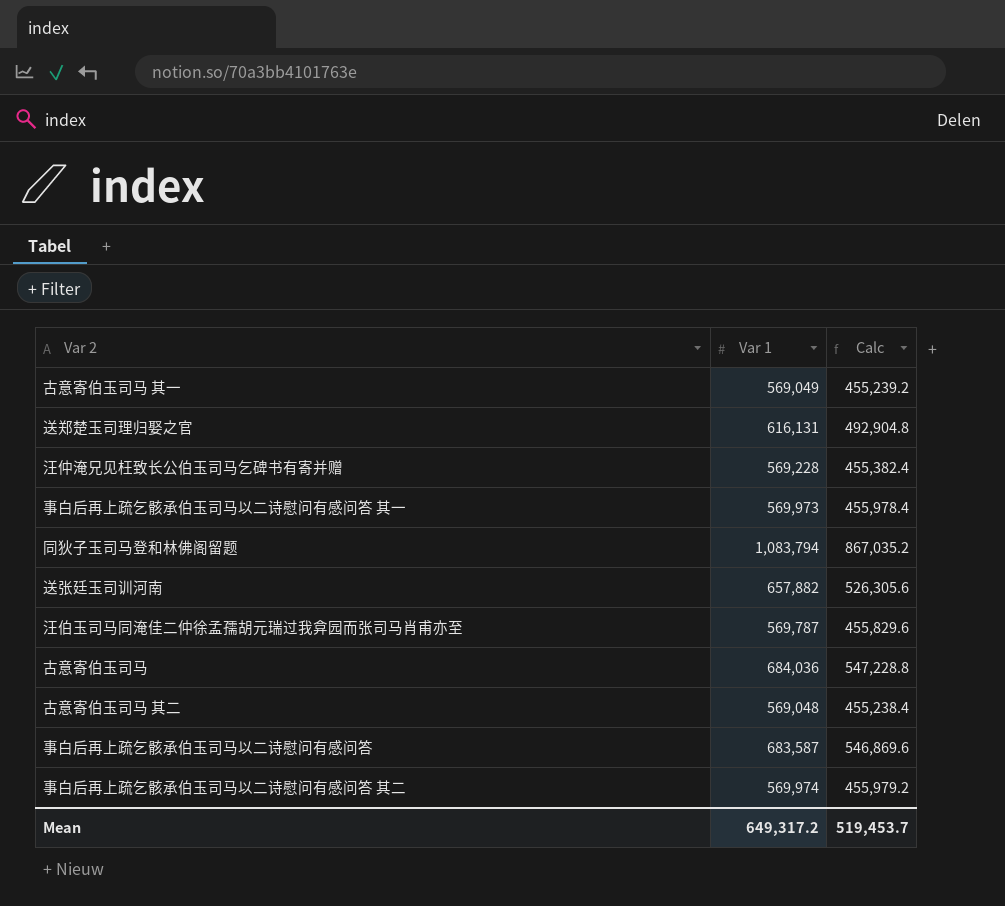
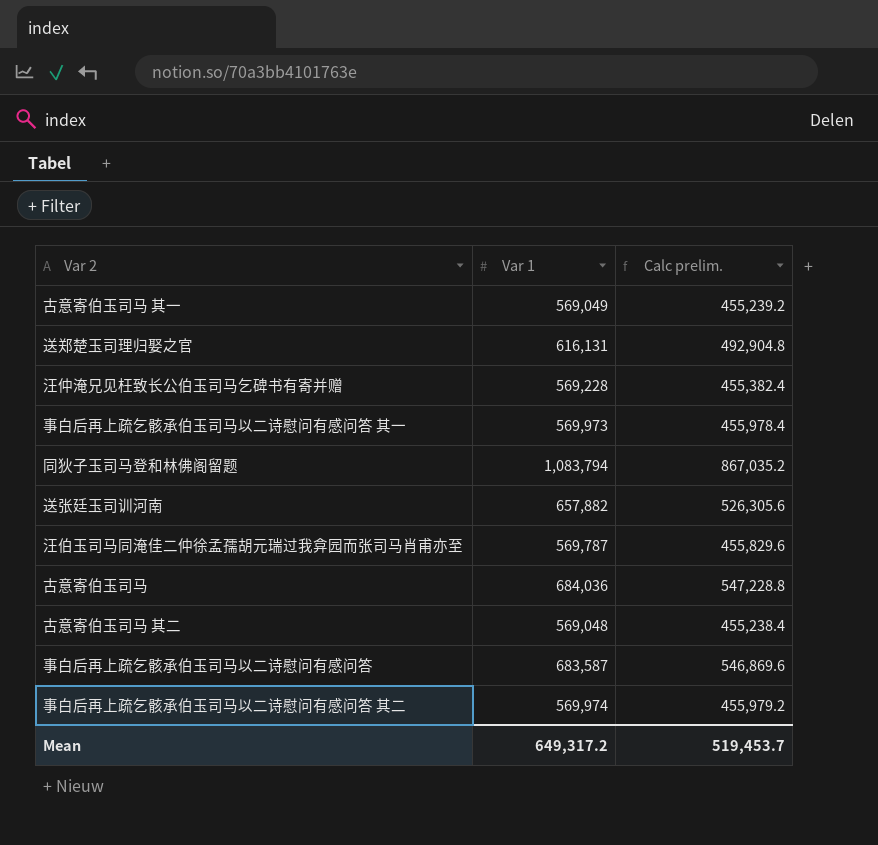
column name: Calc -> Calc prelim.

